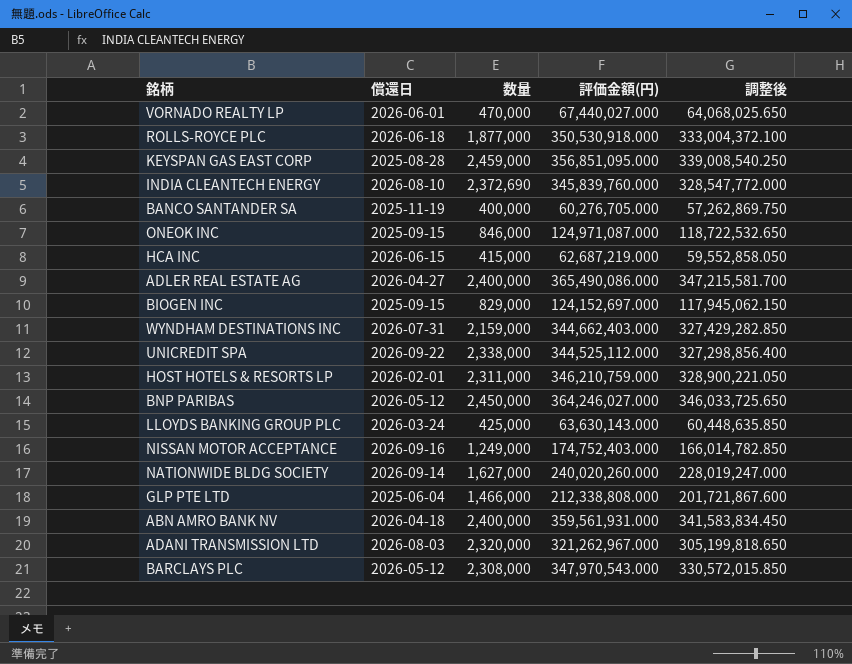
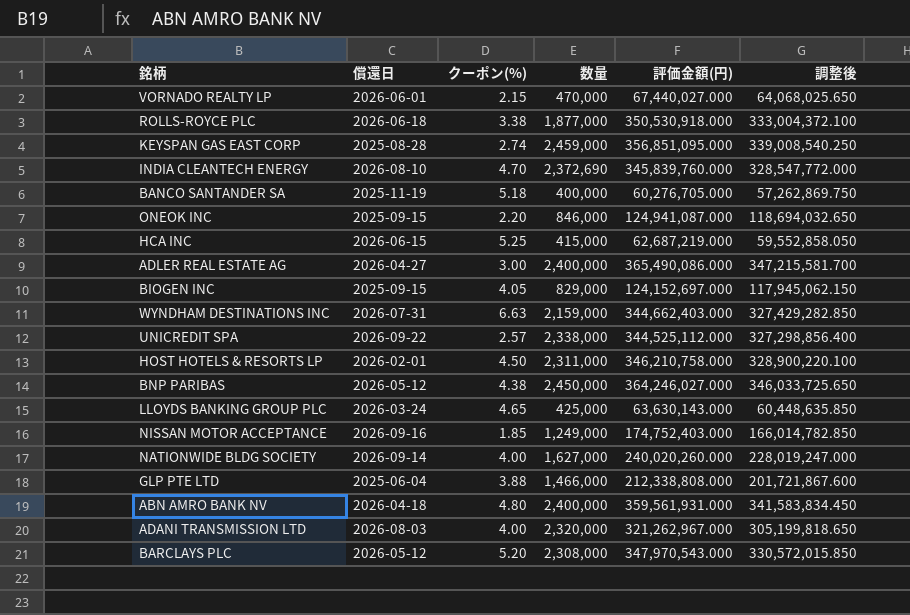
column クーポン(%) | position: none -> 3
ONEOK INC | 評価金額(円): 124,971,087.000 -> 124,941,087.000
ONEOK INC | 調整後: 118,722,532.650 -> 118,694,032.650
HOST HOTELS & RESORTS LP | 評価金額(円): 346,210,759.000 -> 346,210,758.000
HOST HOTELS & RESORTS LP | 調整後: 328,900,221.050 -> 328,900,220.100

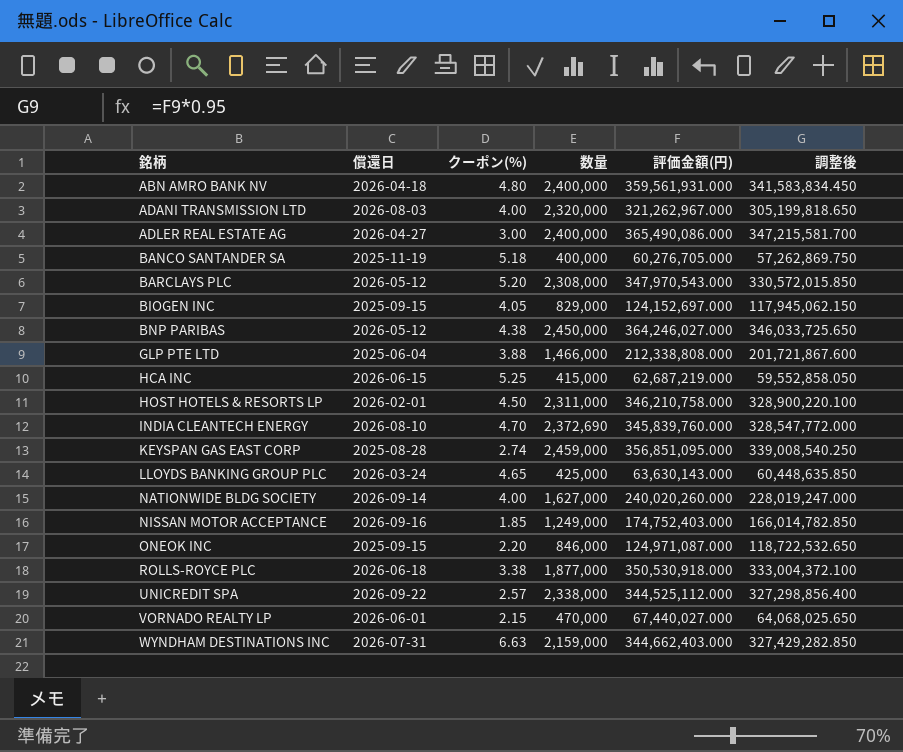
row order: none -> 銘柄 ascending
ONEOK INC | 評価金額(円): 124,941,087.000 -> 124,971,087.000
ONEOK INC | 調整後: 118,694,032.650 -> 118,722,532.650

